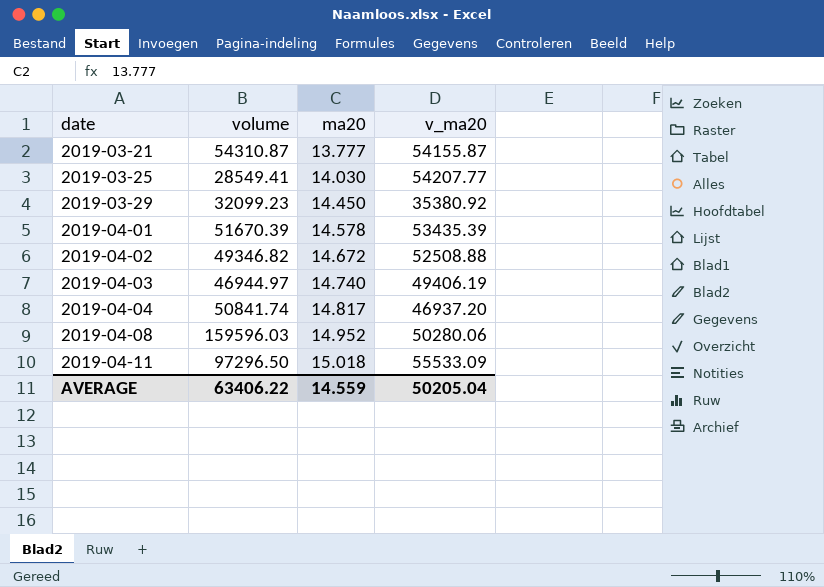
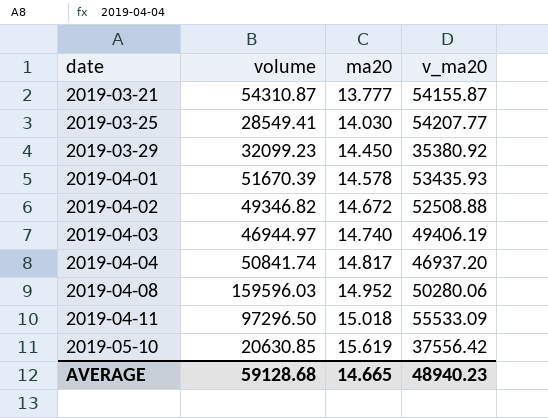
2019-04-01 | v_ma20: 53435.39 -> 53435.93
row 2019-05-10: none -> 20630.85 | 15.619 | 37556.42
AVERAGE | volume: 63406.22 -> 59128.68
AVERAGE | ma20: 14.559 -> 14.665
AVERAGE | v_ma20: 50205.04 -> 48940.23

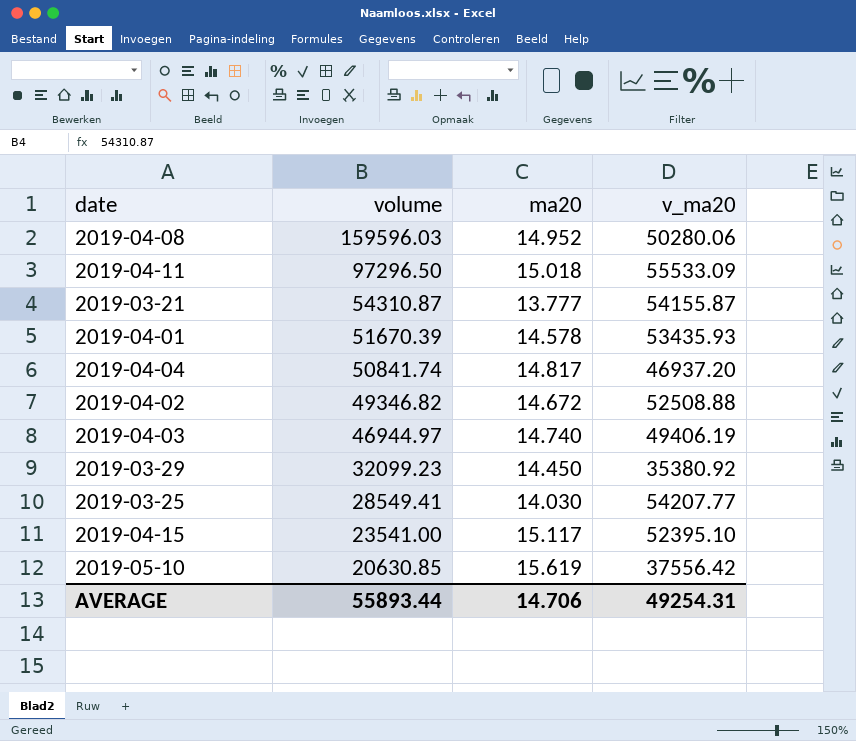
row order: date ascending -> volume descending
row 2019-04-15: none -> 23541.00 | 15.117 | 52395.10
AVERAGE | volume: 59128.68 -> 55893.44
AVERAGE | ma20: 14.665 -> 14.706
AVERAGE | v_ma20: 48940.23 -> 49254.31

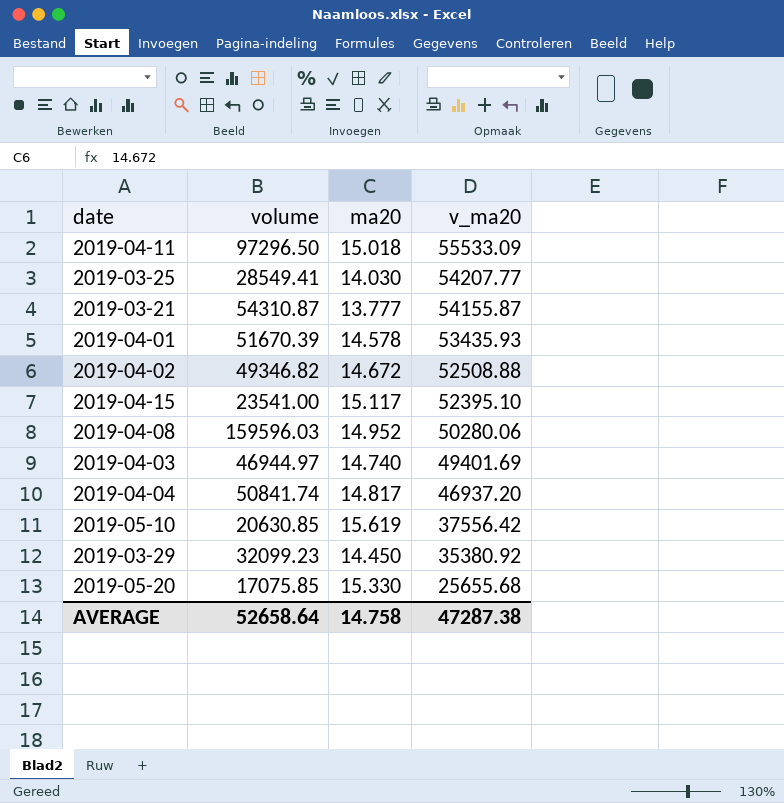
row order: volume descending -> v_ma20 descending
2019-04-03 | v_ma20: 49406.19 -> 49401.69
row 2019-05-20: none -> 17075.85 | 15.330 | 25655.68
AVERAGE | volume: 55893.44 -> 52658.64
AVERAGE | ma20: 14.706 -> 14.758
AVERAGE | v_ma20: 49254.31 -> 47287.38

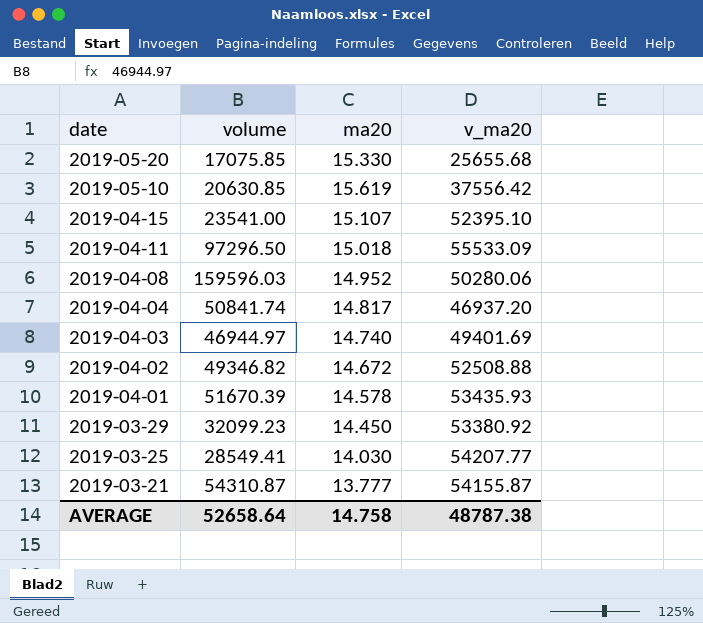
row order: v_ma20 descending -> date descending
2019-04-15 | ma20: 15.117 -> 15.107
2019-03-29 | v_ma20: 35380.92 -> 53380.92
AVERAGE | v_ma20: 47287.38 -> 48787.38

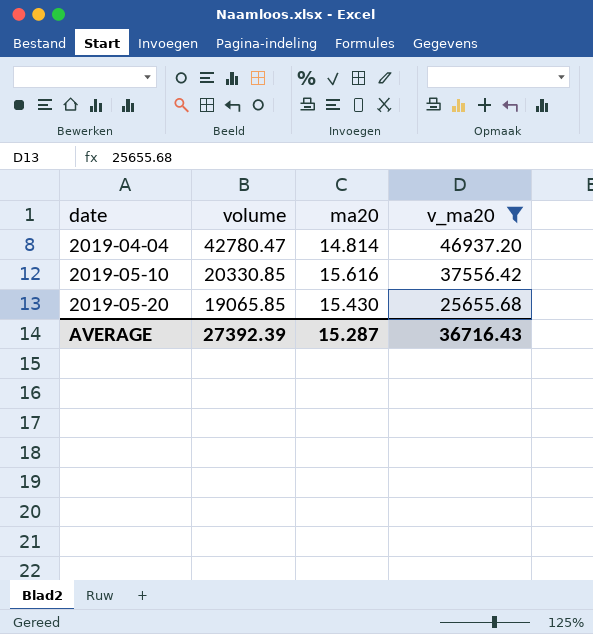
filter: none -> v_ma20 <= 46937.20
row order: date descending -> date ascending
2019-04-04 | volume: 50841.74 -> 42780.47
2019-04-04 | ma20: 14.817 -> 14.814
2019-05-10 | volume: 20630.85 -> 20330.85
2019-05-10 | ma20: 15.619 -> 15.616
2019-05-20 | volume: 17075.85 -> 19065.85
2019-05-20 | ma20: 15.330 -> 15.430
AVERAGE | volume: 52658.64 -> 27392.39
AVERAGE | ma20: 14.758 -> 15.287
AVERAGE | v_ma20: 48787.38 -> 36716.43

